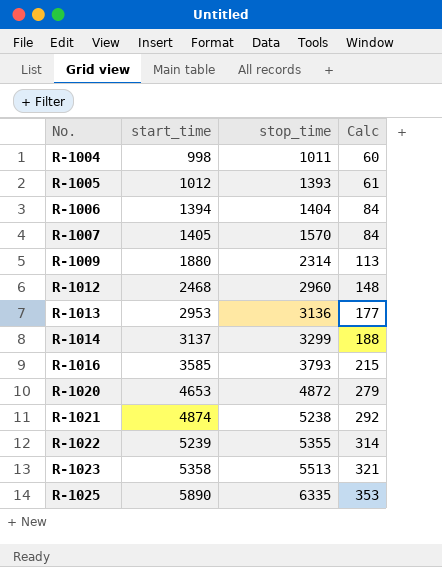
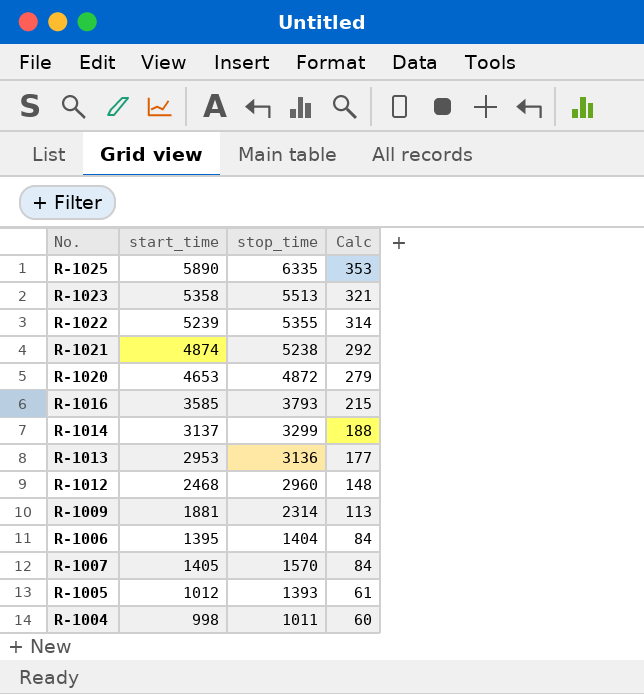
row order: No. ascending -> Calc descending
R-1009 | start_time: 1880 -> 1881
R-1006 | start_time: 1394 -> 1395

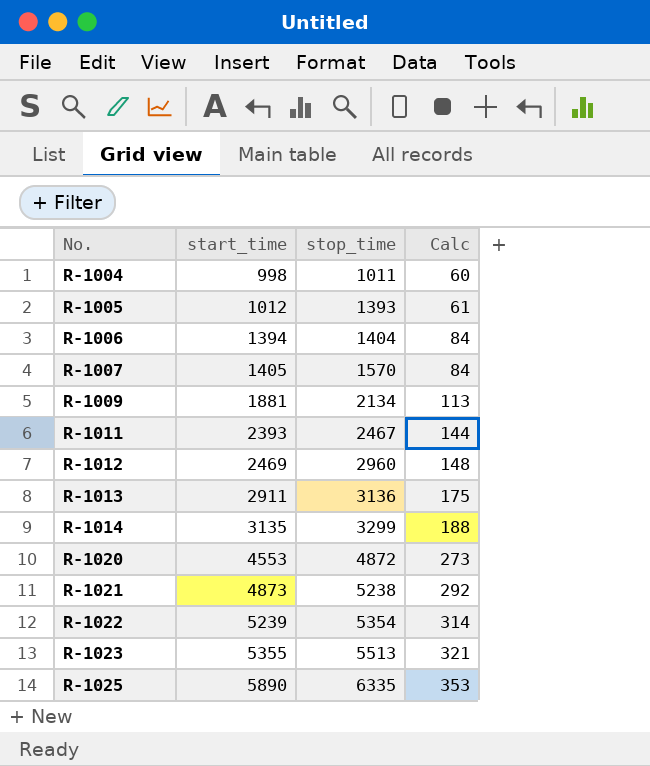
row order: Calc descending -> No. ascending
row R-1016: 3585 | 3793 | 215 -> none
R-1006 | start_time: 1395 -> 1394
R-1009 | stop_time: 2314 -> 2134
row R-1011: none -> 2393 | 2467 | 144
R-1012 | start_time: 2468 -> 2469
R-1013 | start_time: 2953 -> 2911
R-1013 | Calc: 177 -> 175
R-1014 | start_time: 3137 -> 3135
R-1020 | start_time: 4653 -> 4553
R-1020 | Calc: 279 -> 273
R-1021 | start_time: 4874 -> 4873
R-1022 | stop_time: 5355 -> 5354
R-1023 | start_time: 5358 -> 5355

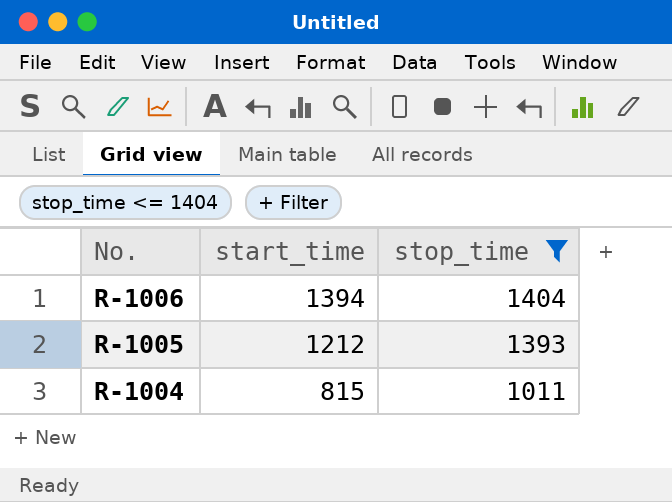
filter: none -> stop_time <= 1404
row order: No. ascending -> No. descending
column Calc | formula: [start_time] * 0.06 -> none
R-1005 | start_time: 1012 -> 1212
R-1004 | start_time: 998 -> 815

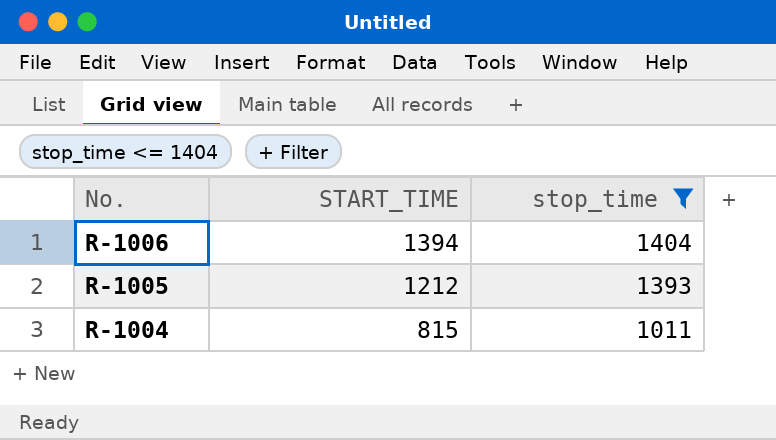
column name: start_time -> START_TIME

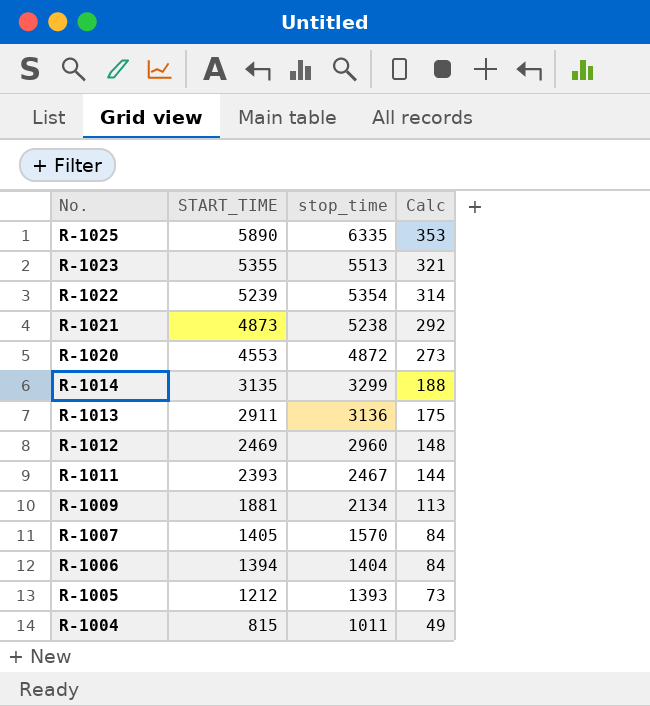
filter: stop_time <= 1404 -> none
column Calc | formula: none -> [START_TIME] * 0.06

